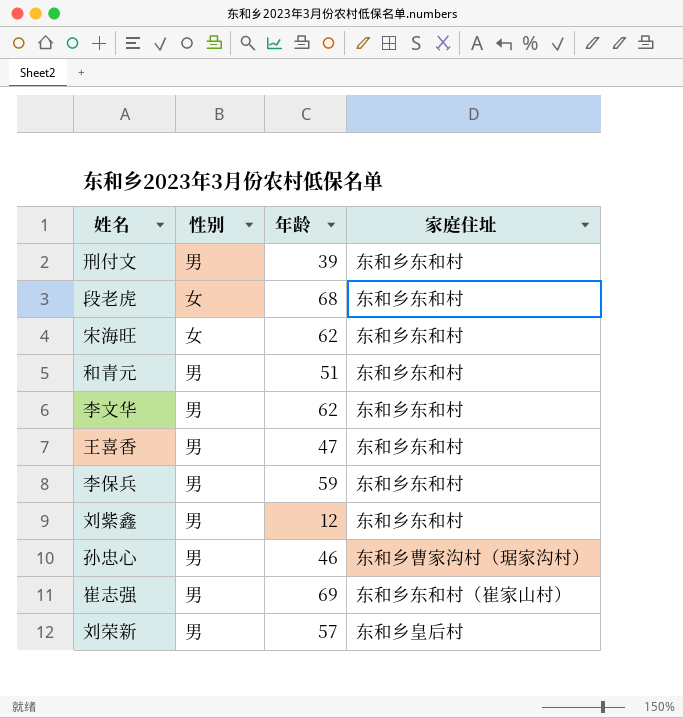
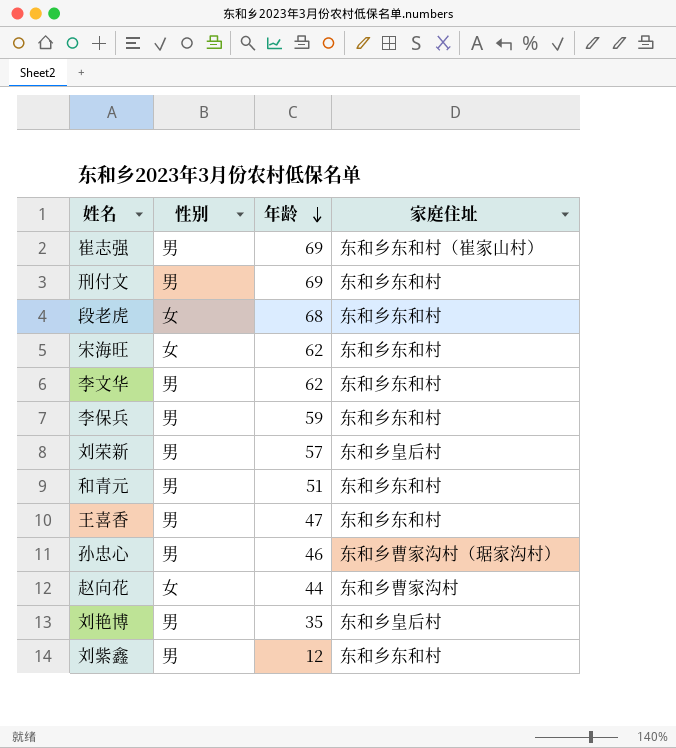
row order: none -> 年龄 descending
刑付文 | 年龄: 39 -> 69
row 赵向花: none -> 女 | 44 | 东和乡曹家沟村
row 刘艳博: none -> 男 | 35 | 东和乡皇后村

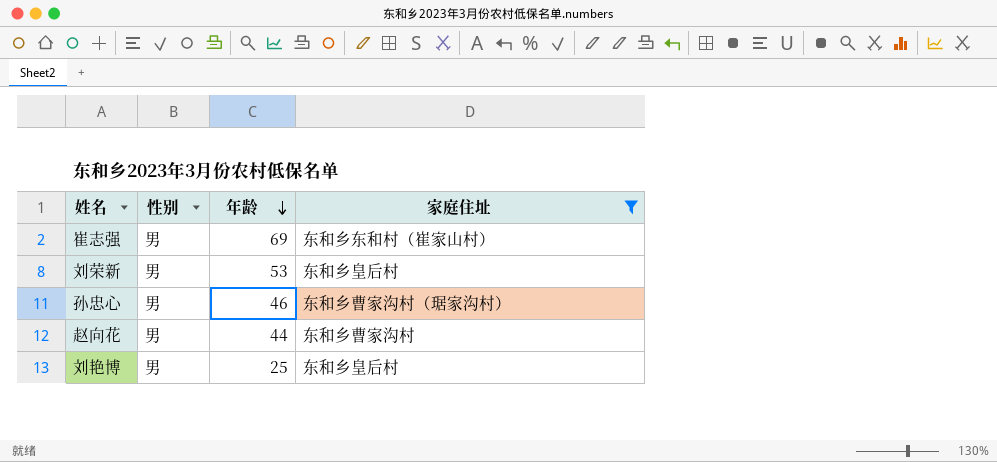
filter: none -> 家庭住址 != 东和乡东和村
刘荣新 | 年龄: 57 -> 53
赵向花 | 性别: 女 -> 男
刘艳博 | 年龄: 35 -> 25

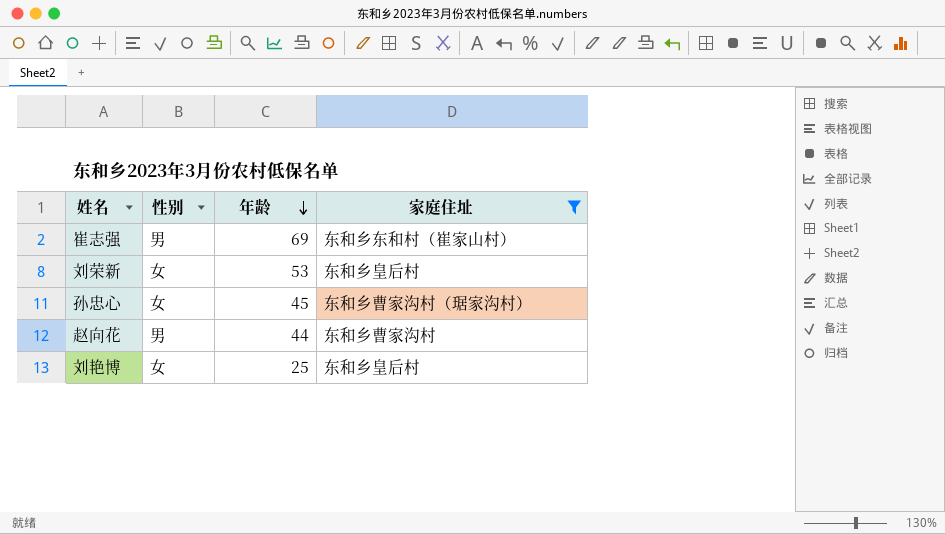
刘荣新 | 性别: 男 -> 女
孙忠心 | 性别: 男 -> 女
孙忠心 | 年龄: 46 -> 45
刘艳博 | 性别: 男 -> 女

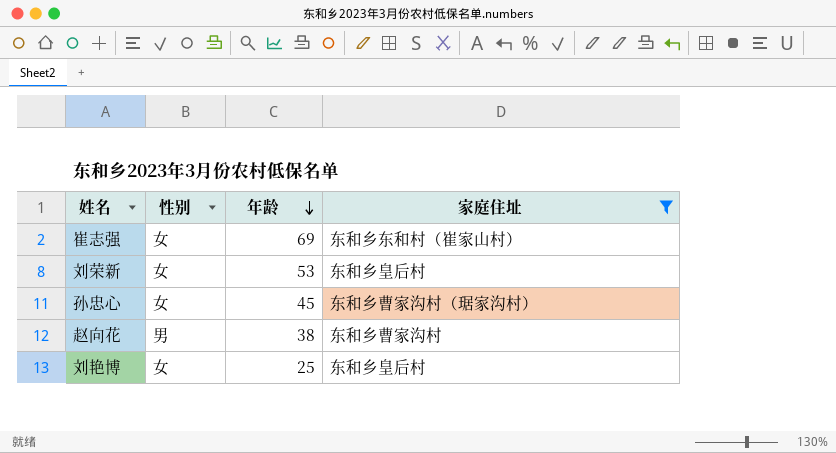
崔志强 | 性别: 男 -> 女
赵向花 | 年龄: 44 -> 38

